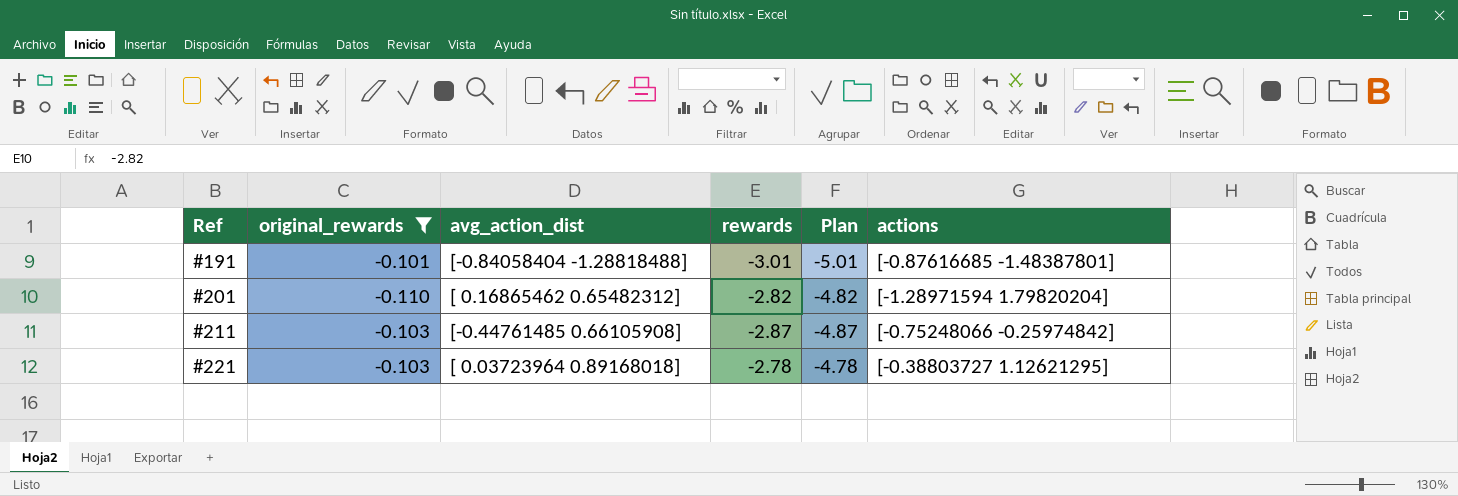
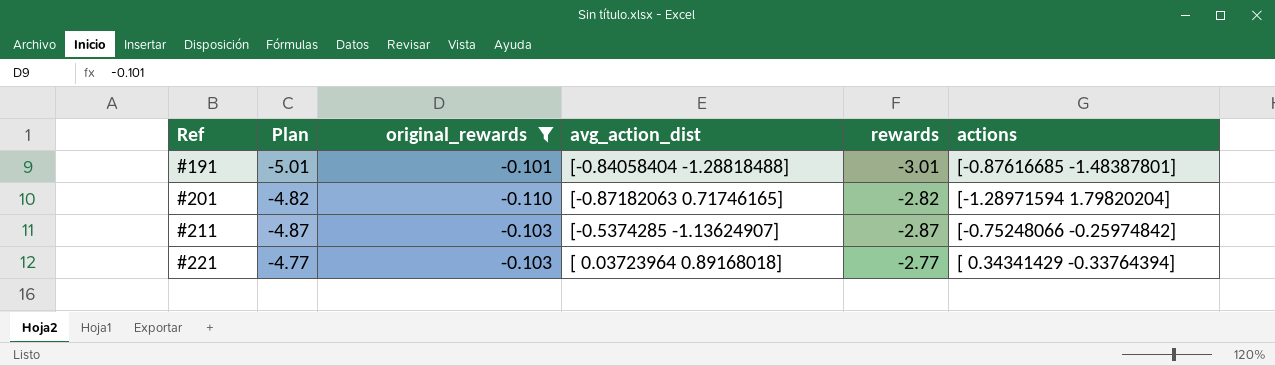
column Plan | position: 5 -> 2
#201 | avg_action_dist: [ 0.16865462 0.65482312] -> [-0.87182063 0.71746165]
#211 | avg_action_dist: [-0.44761485 0.66105908] -> [-0.5374285 -1.13624907]
#221 | Plan: -4.78 -> -4.77
#221 | rewards: -2.78 -> -2.77
#221 | actions: [-0.38803727 1.12621295] -> [ 0.34341429 -0.33764394]

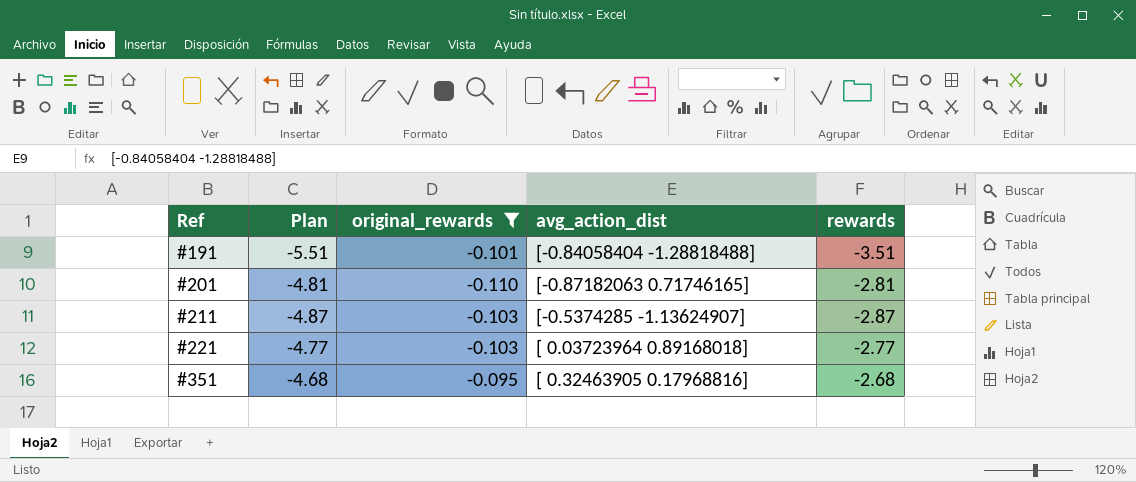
column actions | position: 6 -> none
#191 | Plan: -5.01 -> -5.51
#191 | rewards: -3.01 -> -3.51
#201 | Plan: -4.82 -> -4.81
#201 | rewards: -2.82 -> -2.81
row #351: none -> -4.68 | -0.095 | [ 0.32463905 0.17968816] | -2.68

